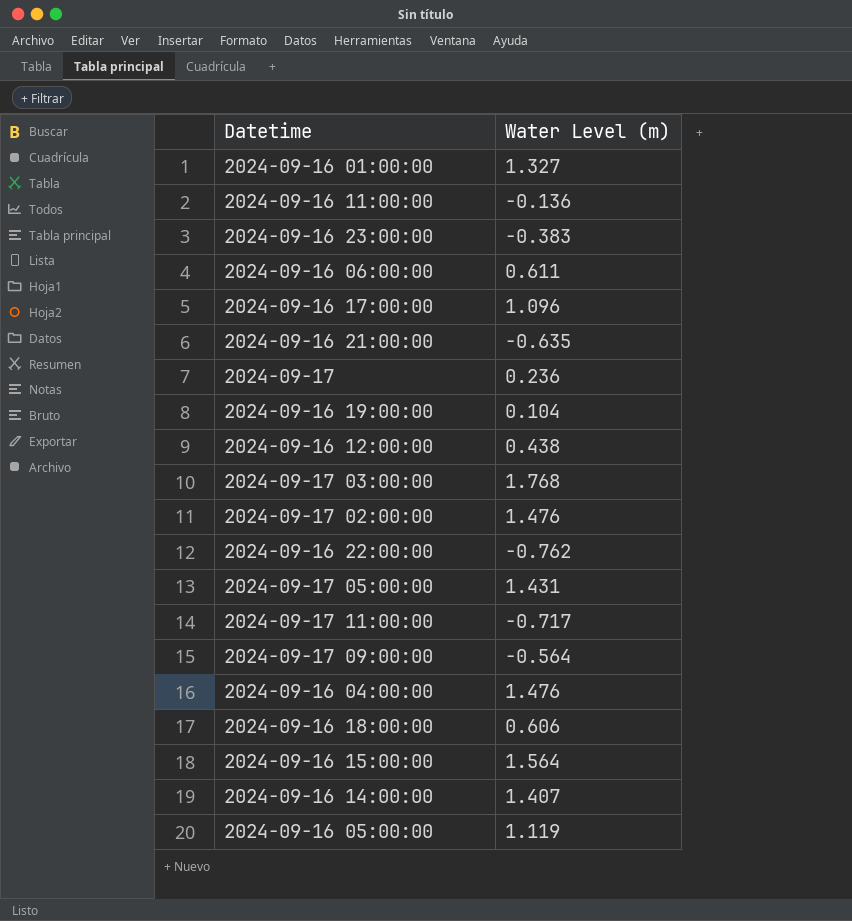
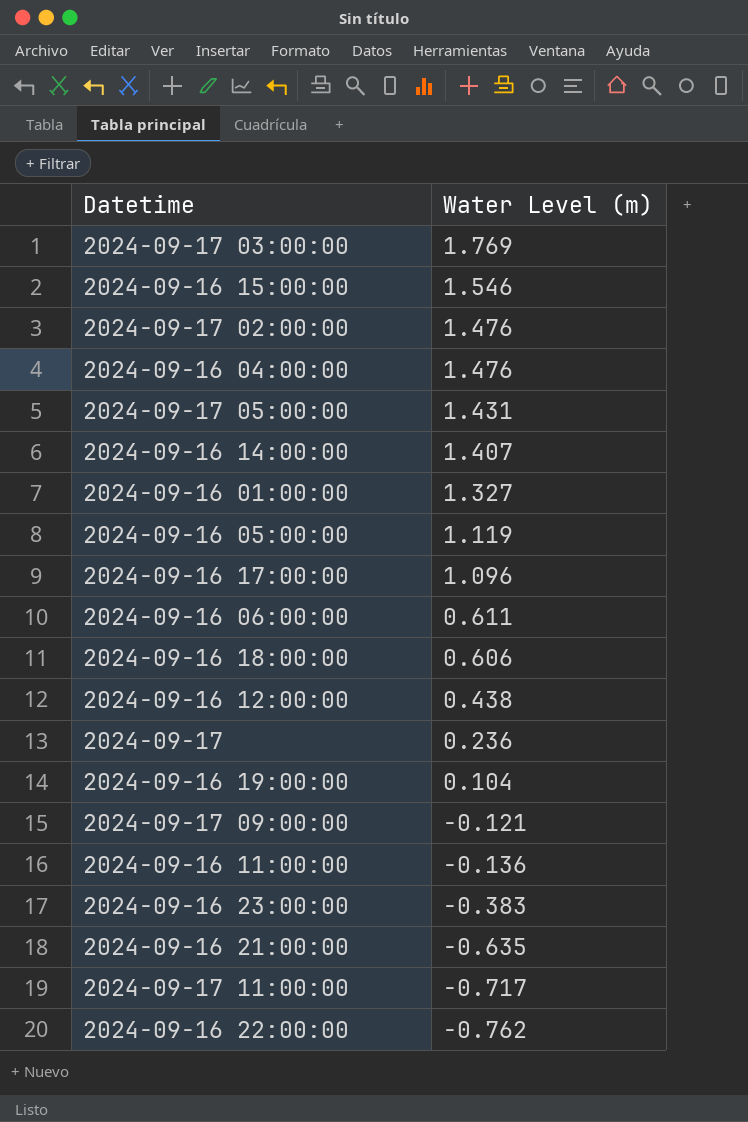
row order: none -> Water Level (m) descending
2024-09-17 03:00:00 | Water Level (m): 1.768 -> 1.769
2024-09-16 15:00:00 | Water Level (m): 1.564 -> 1.546
2024-09-17 09:00:00 | Water Level (m): -0.564 -> -0.121

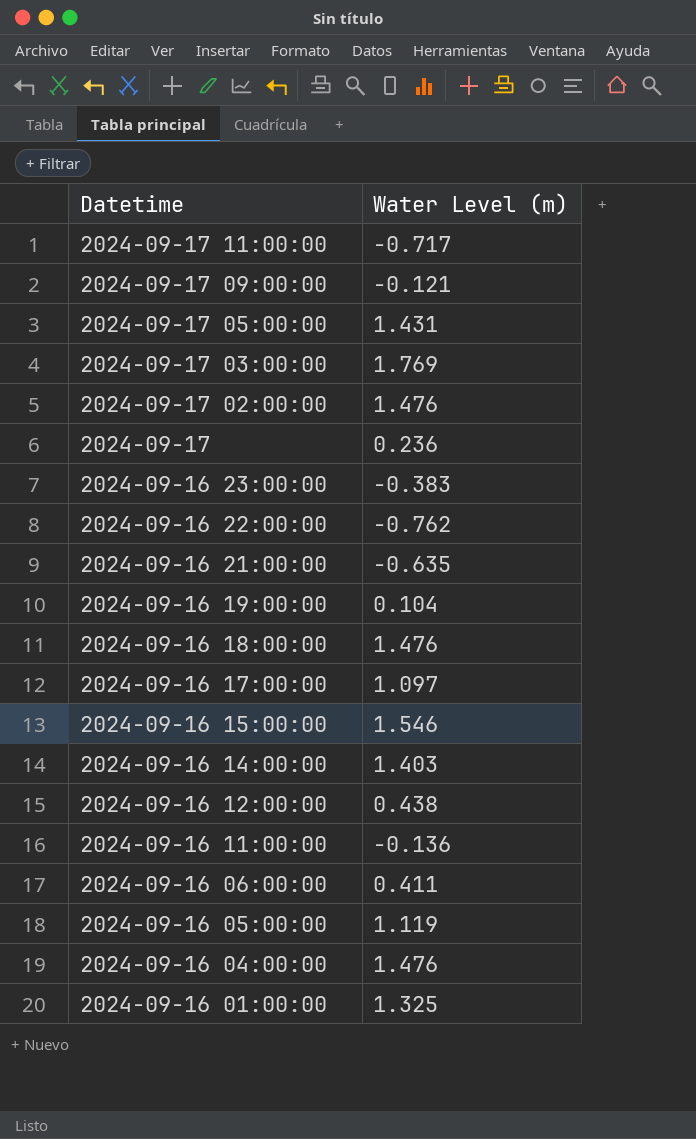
row order: Water Level (m) descending -> Datetime descending
2024-09-16 18:00:00 | Water Level (m): 0.606 -> 1.476
2024-09-16 17:00:00 | Water Level (m): 1.096 -> 1.097
2024-09-16 14:00:00 | Water Level (m): 1.407 -> 1.403
2024-09-16 06:00:00 | Water Level (m): 0.611 -> 0.411
2024-09-16 01:00:00 | Water Level (m): 1.327 -> 1.325

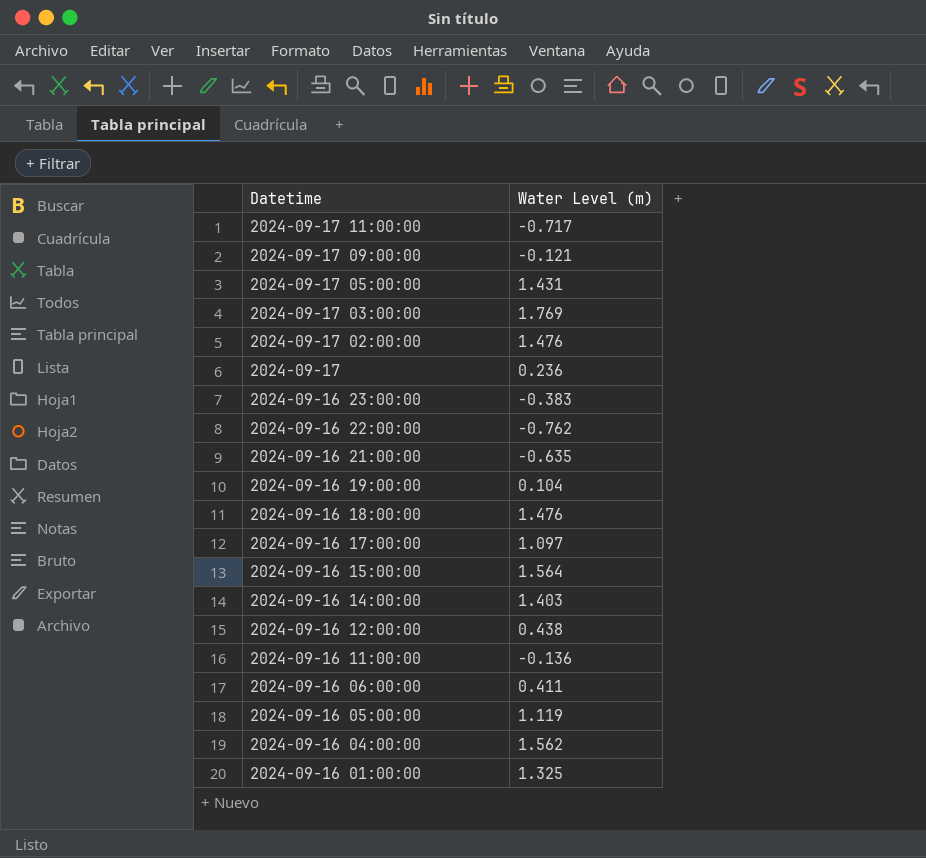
2024-09-16 15:00:00 | Water Level (m): 1.546 -> 1.564
2024-09-16 04:00:00 | Water Level (m): 1.476 -> 1.562

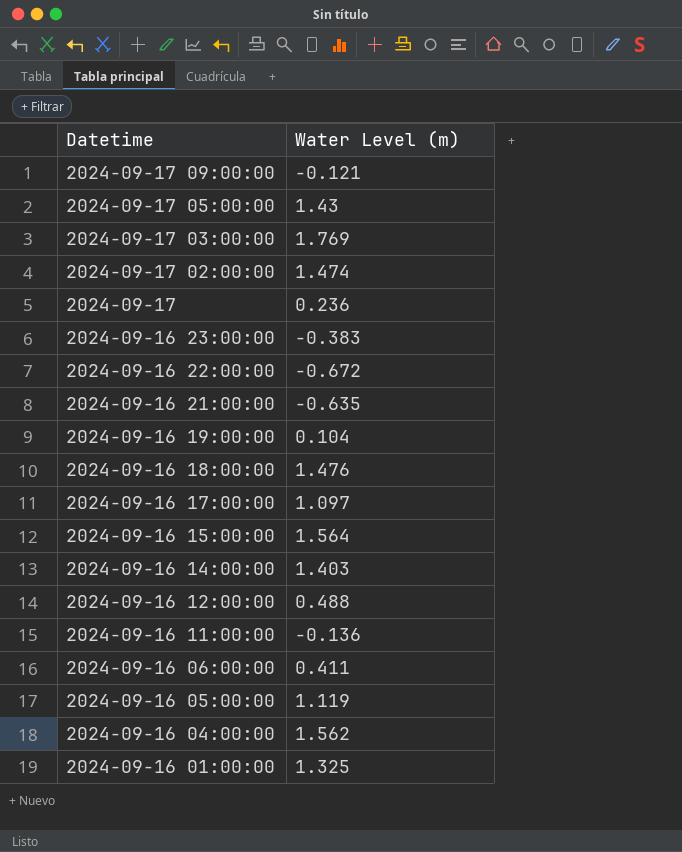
row 2024-09-17 11:00:00: -0.717 -> none
2024-09-17 05:00:00 | Water Level (m): 1.431 -> 1.43
2024-09-17 02:00:00 | Water Level (m): 1.476 -> 1.474
2024-09-16 22:00:00 | Water Level (m): -0.762 -> -0.672
2024-09-16 12:00:00 | Water Level (m): 0.438 -> 0.488

